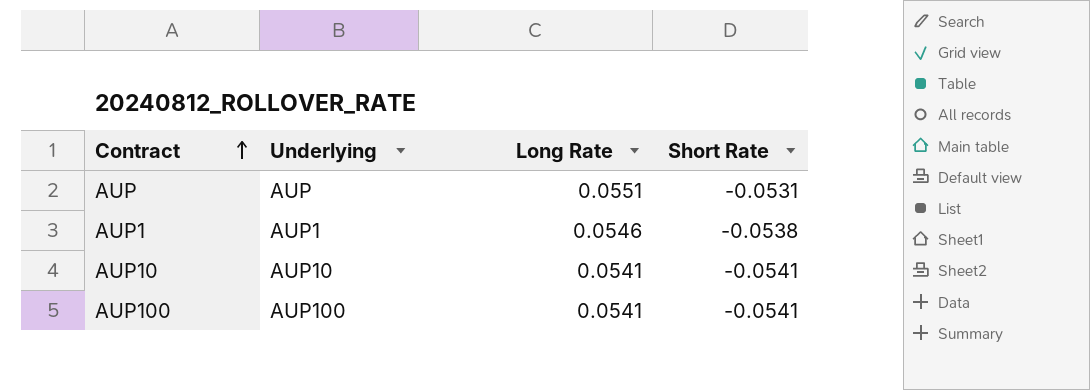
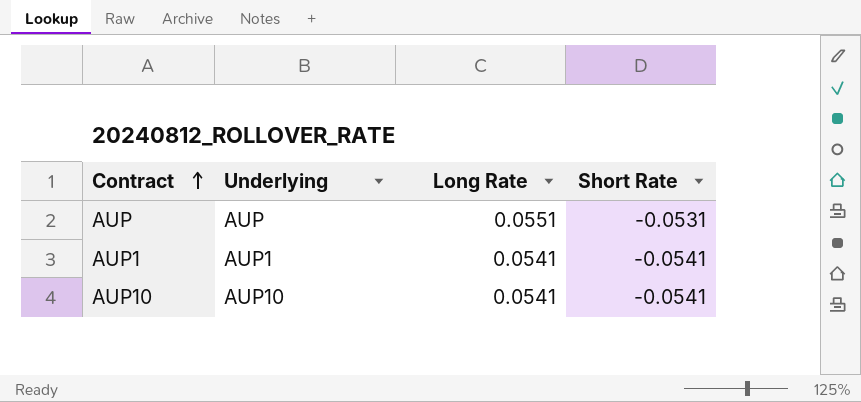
row AUP100: AUP100 | 0.0541 | -0.0541 -> none
AUP1 | Long Rate: 0.0546 -> 0.0541
AUP1 | Short Rate: -0.0538 -> -0.0541

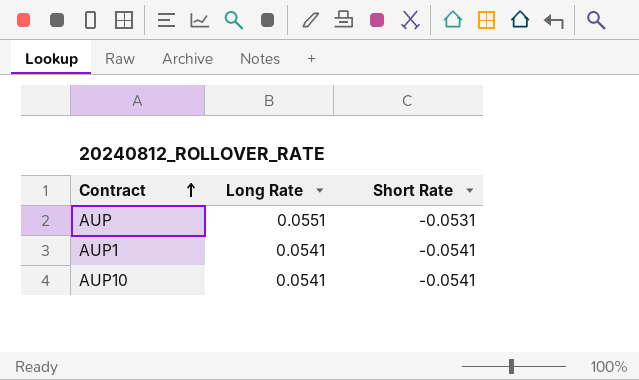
column Underlying | position: 2 -> none

